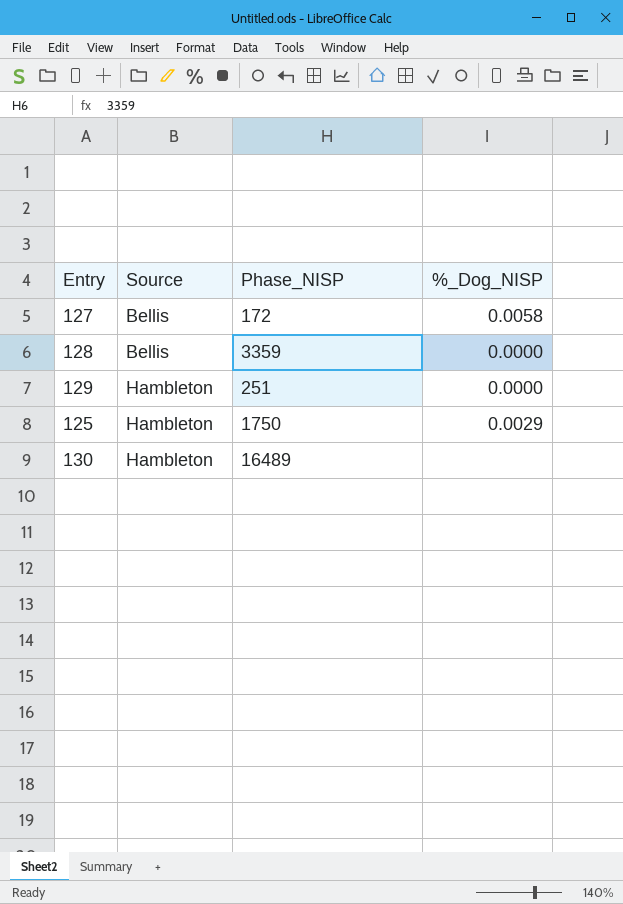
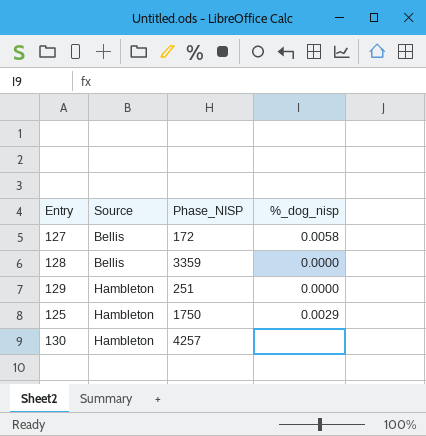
column name: %_Dog_NISP -> %_dog_nisp
130 | Phase_NISP: 16489 -> 4257

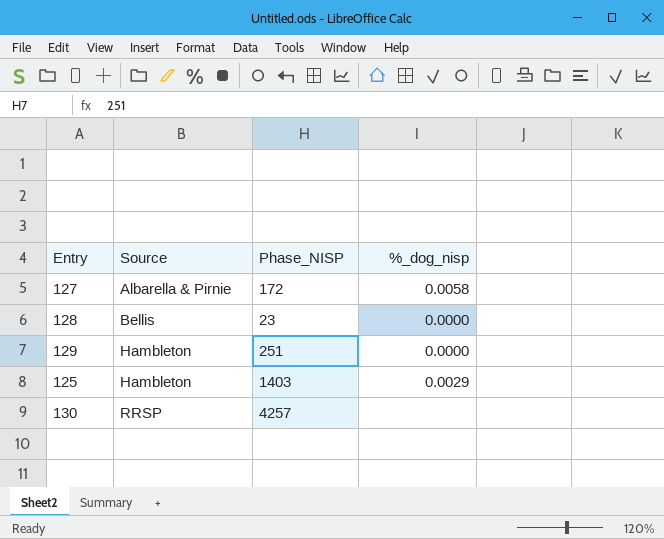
127 | Source: Bellis -> Albarella & Pirnie
128 | Phase_NISP: 3359 -> 23
125 | Phase_NISP: 1750 -> 1403
130 | Source: Hambleton -> RRSP

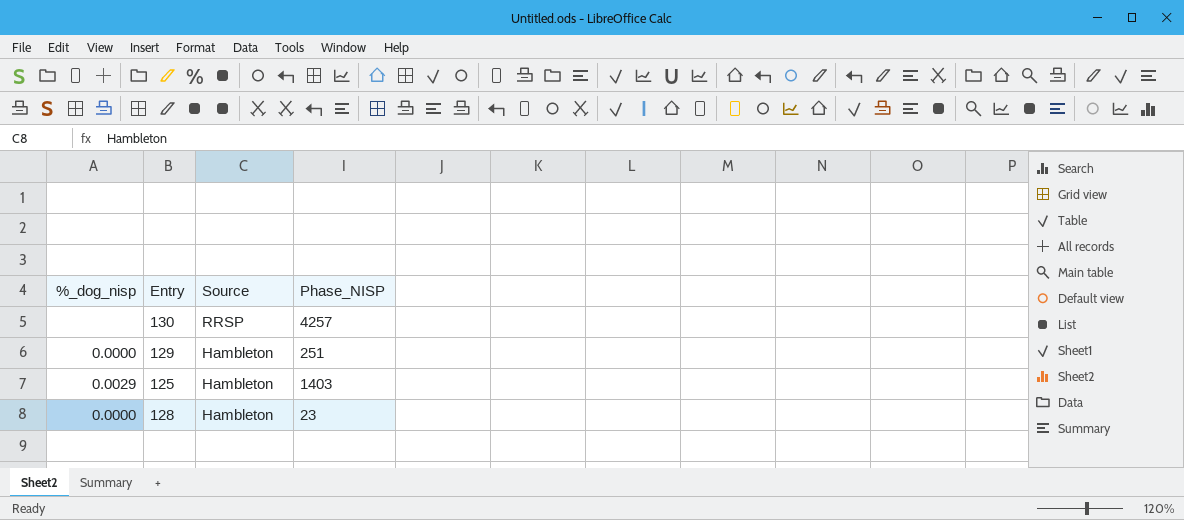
row order: Source ascending -> Source descending
column %_dog_nisp | position: 4 -> 1
row 127: Albarella & Pirnie | 172 | 0.0058 -> none
128 | Source: Bellis -> Hambleton

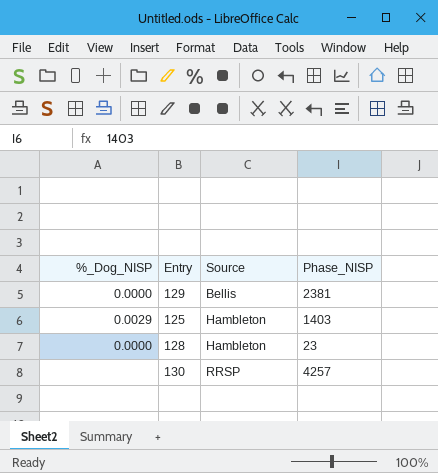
row order: Source descending -> Source ascending
column name: %_dog_nisp -> %_Dog_NISP
129 | Source: Hambleton -> Bellis
129 | Phase_NISP: 251 -> 2381

